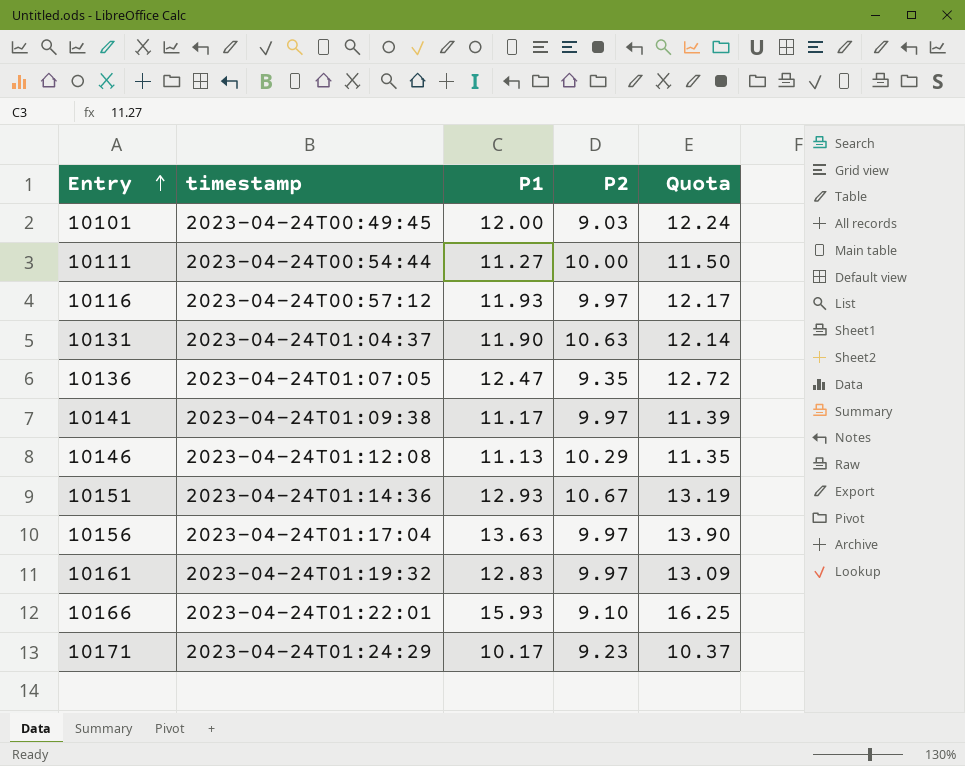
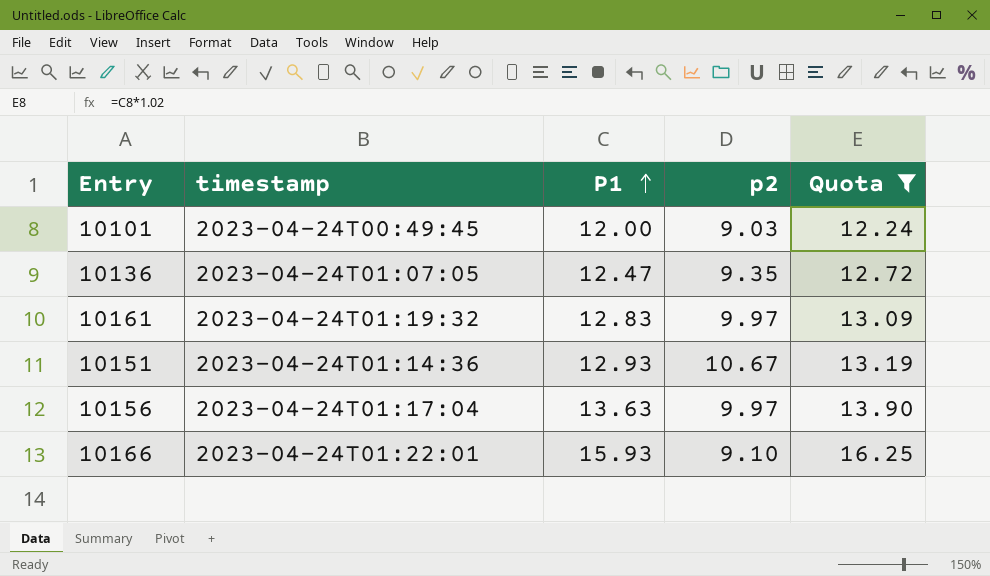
filter: none -> Quota >= 12.24
row order: Entry ascending -> P1 ascending
column name: P2 -> p2

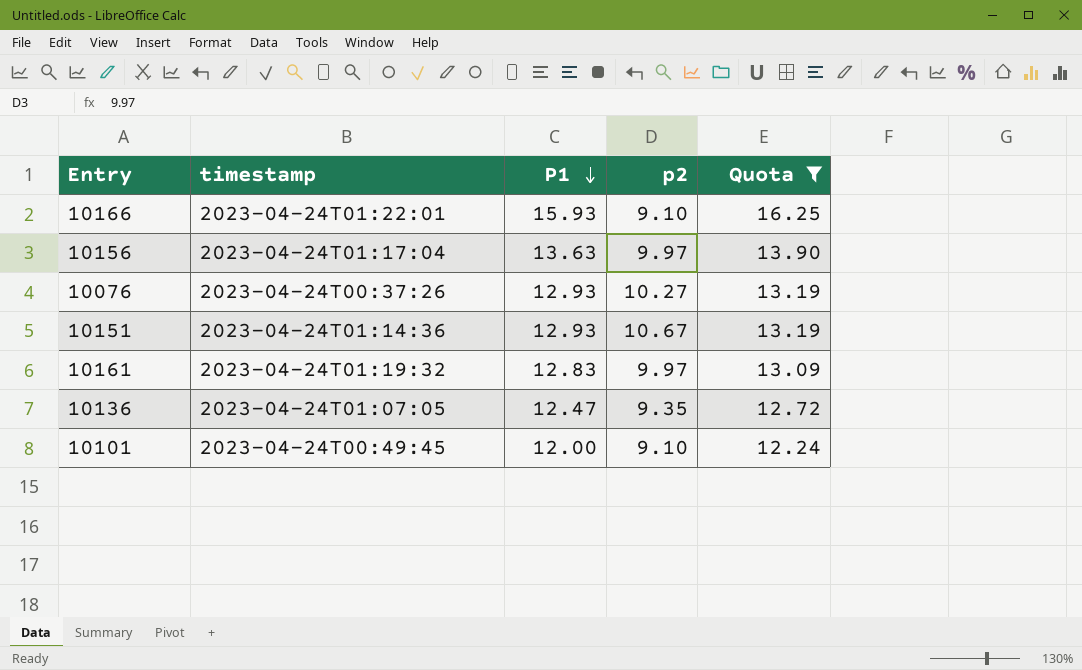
row order: P1 ascending -> P1 descending
row 10076: none -> 2023-04-24T00:37:26 | 12.93 | 10.27 | 13.19
10101 | p2: 9.03 -> 9.10

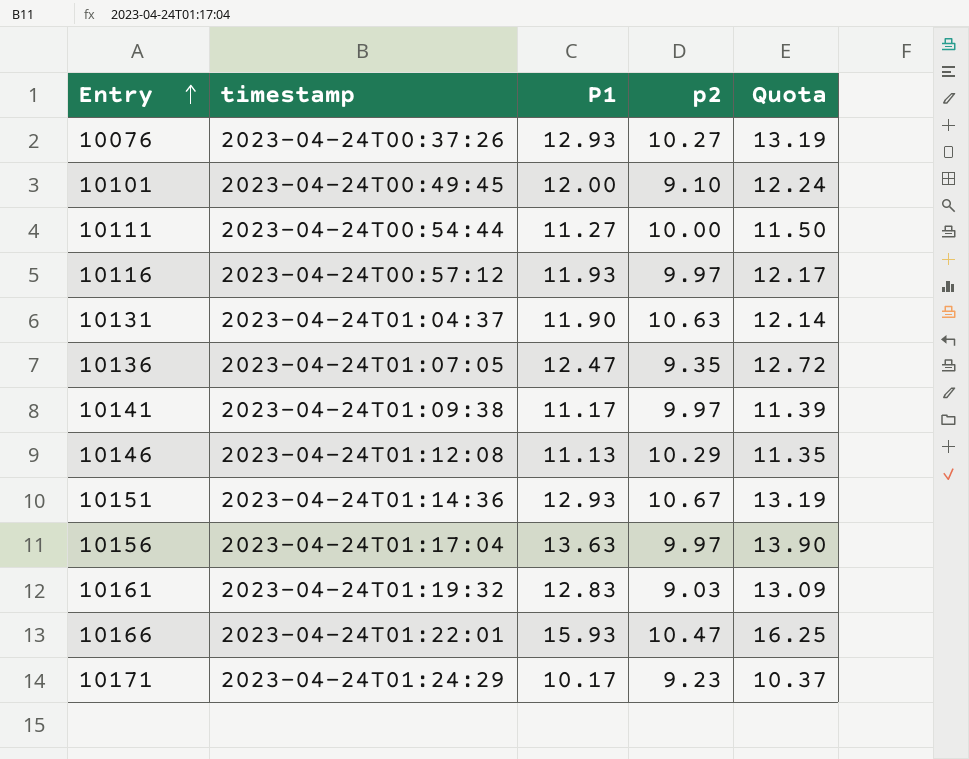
filter: Quota >= 12.24 -> none
row order: P1 descending -> Entry ascending
10161 | p2: 9.97 -> 9.03
10166 | p2: 9.10 -> 10.47

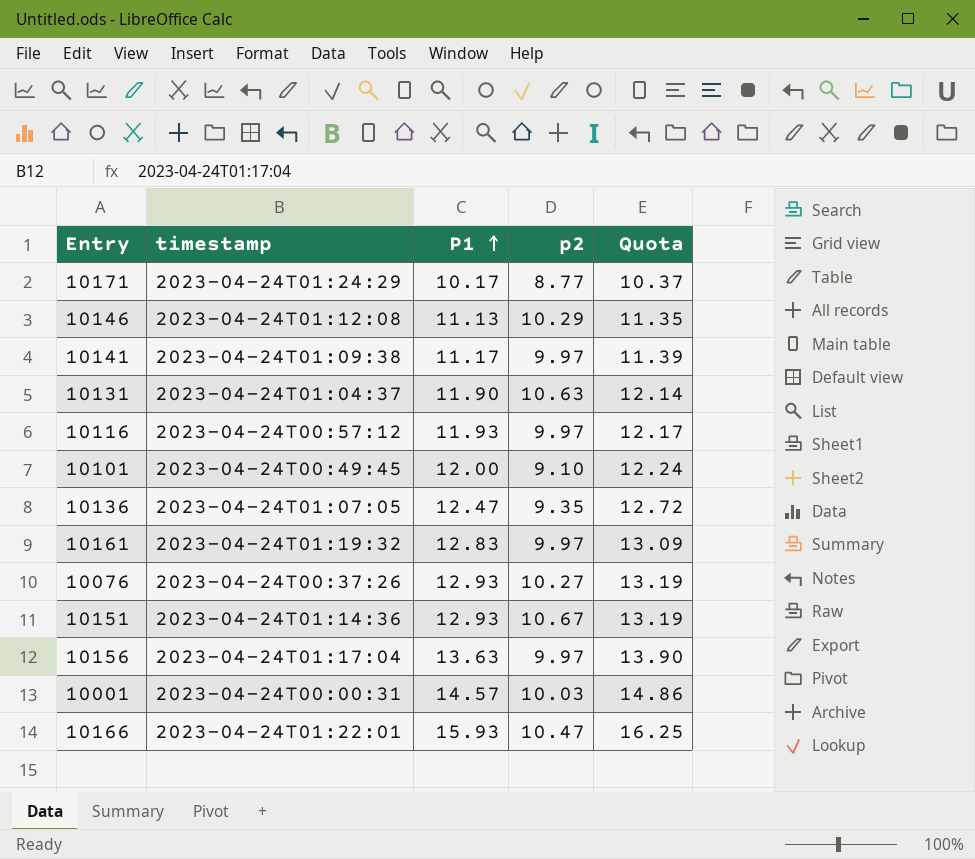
row order: Entry ascending -> P1 ascending
row 10111: 2023-04-24T00:54:44 | 11.27 | 10.00 | 11.50 -> none
10171 | p2: 9.23 -> 8.77
10161 | p2: 9.03 -> 9.97
row 10001: none -> 2023-04-24T00:00:31 | 14.57 | 10.03 | 14.86

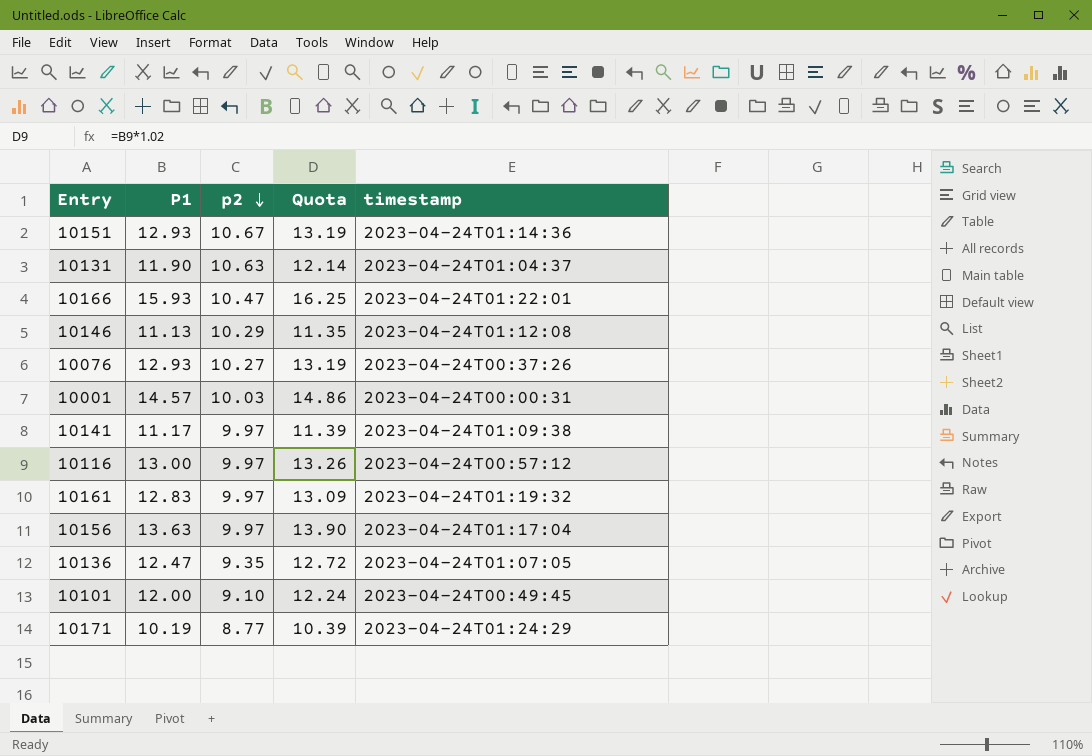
row order: P1 ascending -> p2 descending
column timestamp | position: 2 -> 5
10116 | P1: 11.93 -> 13.00
10116 | Quota: 12.17 -> 13.26
10171 | P1: 10.17 -> 10.19
10171 | Quota: 10.37 -> 10.39

